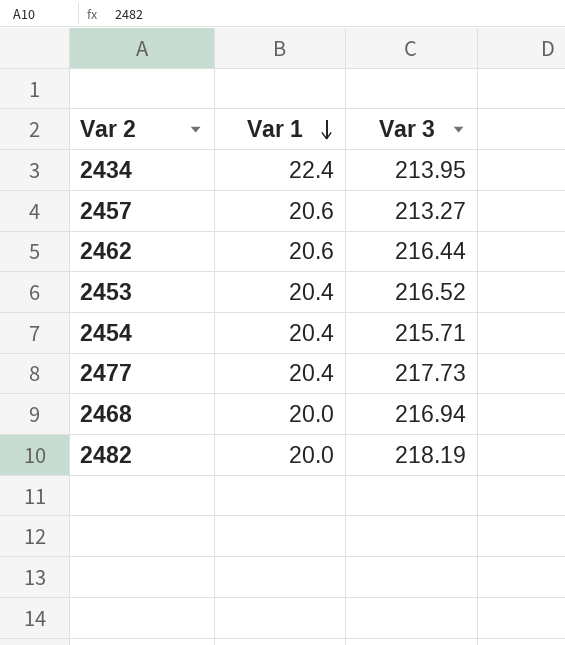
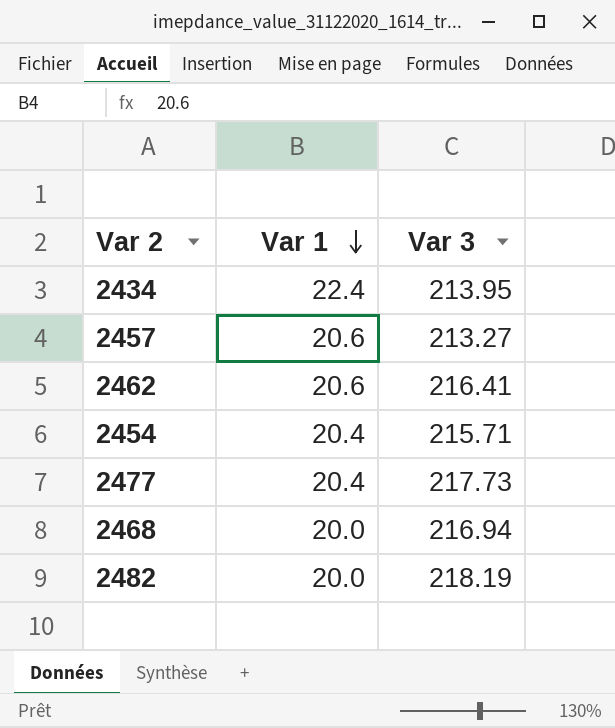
row 2453: 20.4 | 216.52 -> none
2462 | Var 3: 216.44 -> 216.41

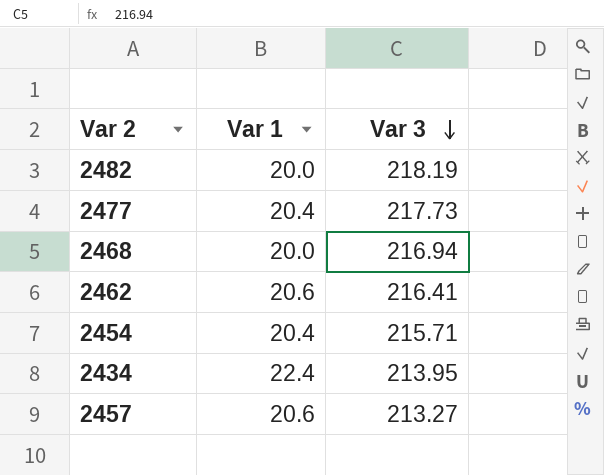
row order: Var 1 descending -> Var 3 descending

